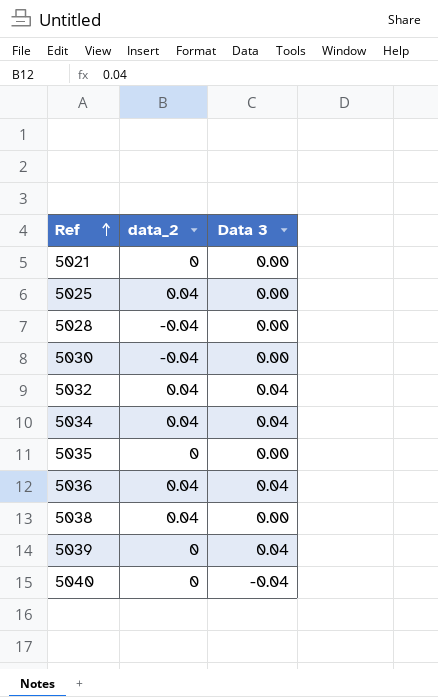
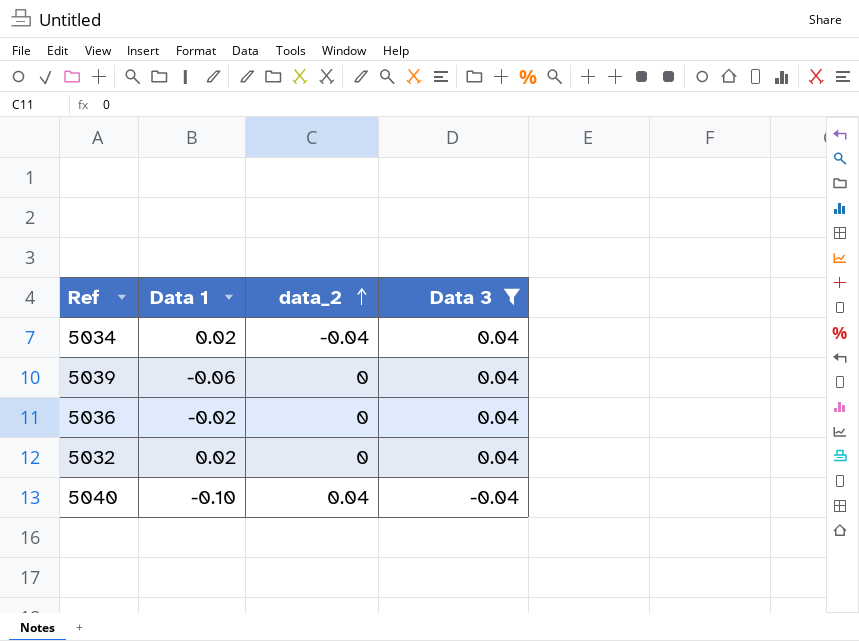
filter: none -> Data 3 != 0.00
row order: Ref ascending -> data_2 ascending
column Data 1 | position: none -> 2
5034 | data_2: 0.04 -> -0.04
5036 | data_2: 0.04 -> 0
5032 | data_2: 0.04 -> 0
5040 | data_2: 0 -> 0.04

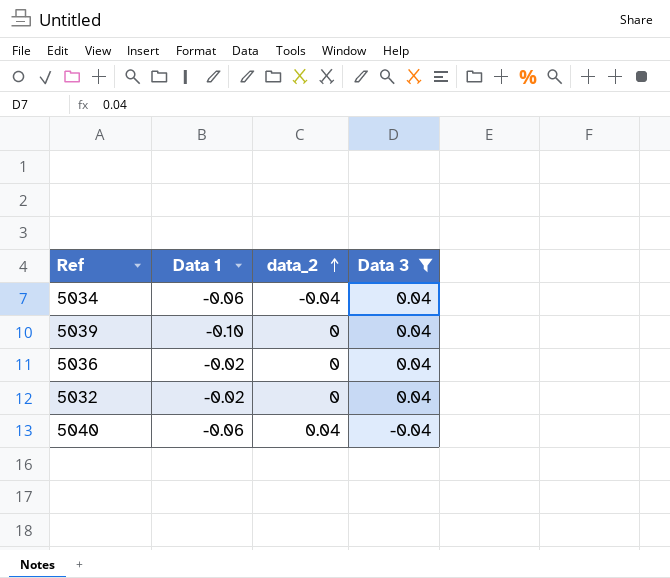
5034 | Data 1: 0.02 -> -0.06
5039 | Data 1: -0.06 -> -0.10
5032 | Data 1: 0.02 -> -0.02
5040 | Data 1: -0.10 -> -0.06

